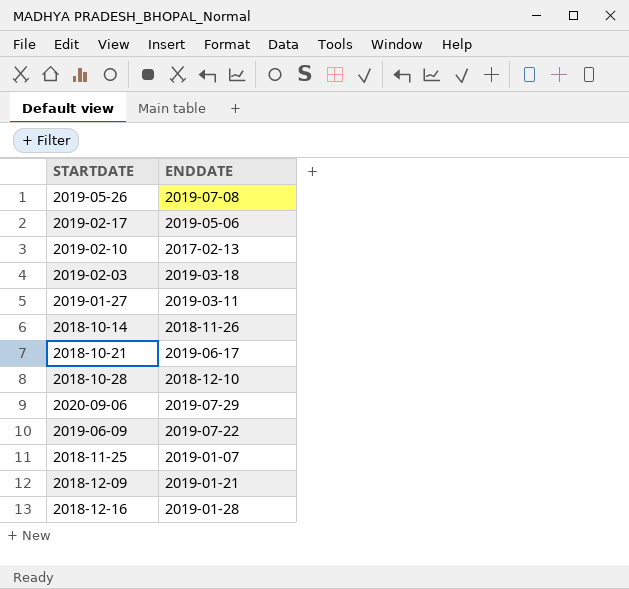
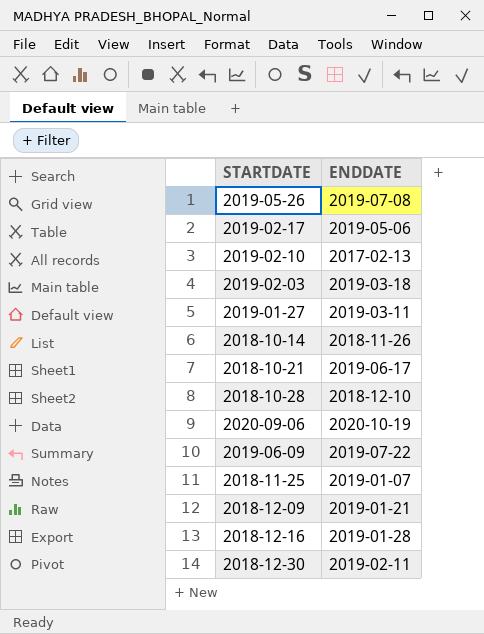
2020-09-06 | ENDDATE: 2019-07-29 -> 2020-10-19
row 2018-12-30: none -> 2019-02-11

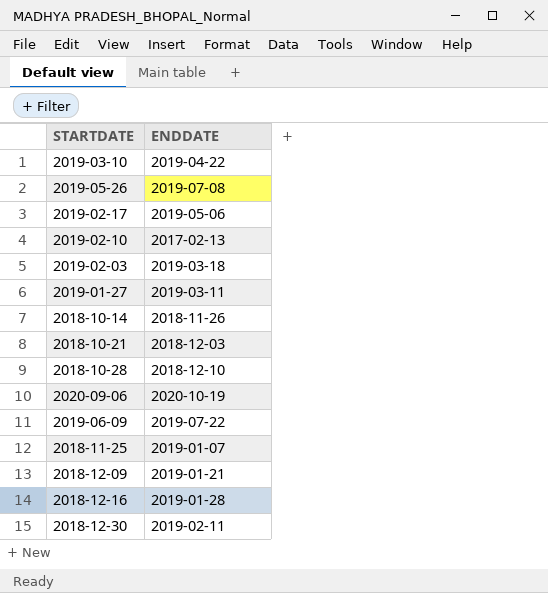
row 2019-03-10: none -> 2019-04-22
2018-10-21 | ENDDATE: 2019-06-17 -> 2018-12-03

